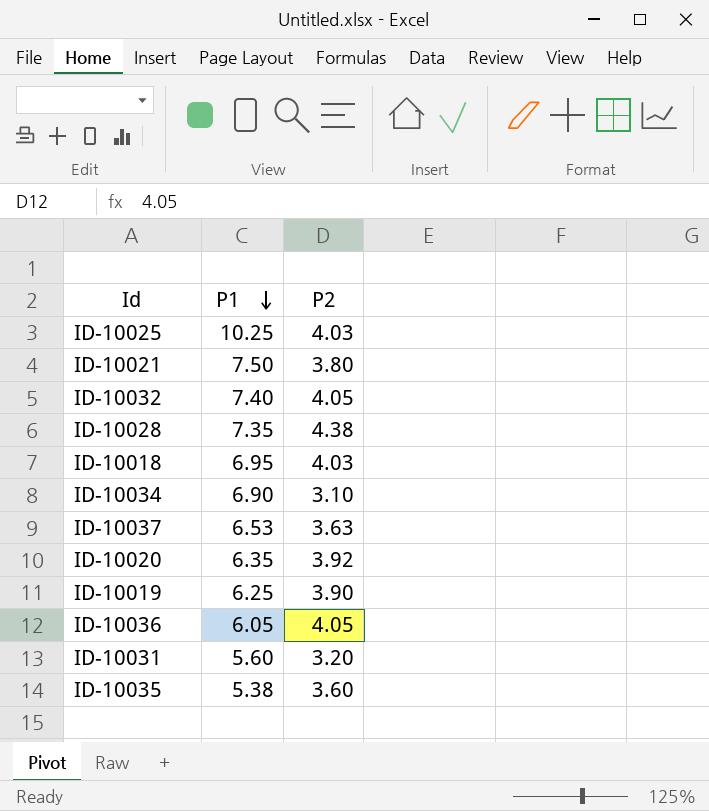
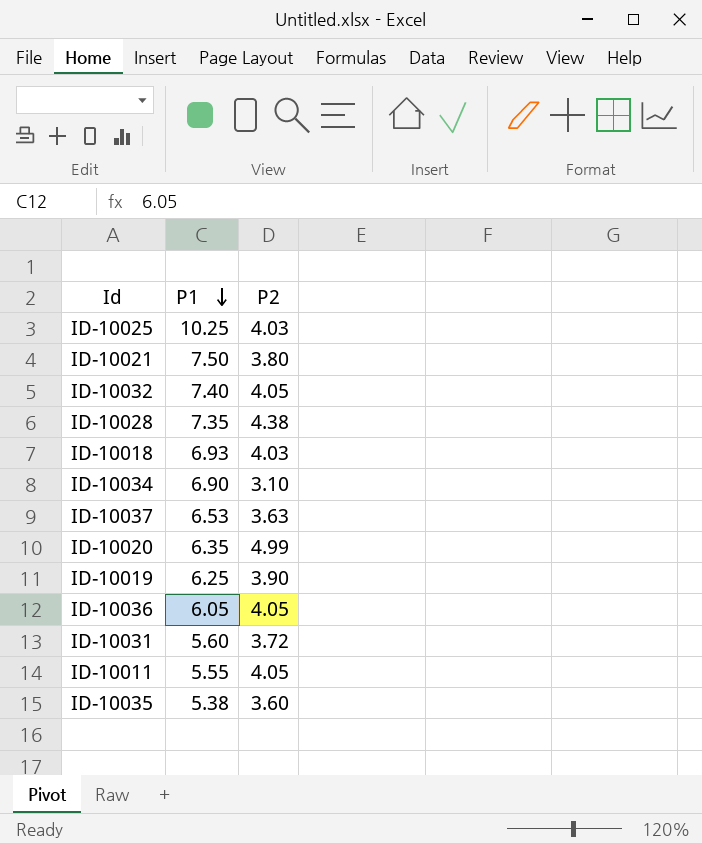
ID-10018 | P1: 6.95 -> 6.93
ID-10020 | P2: 3.92 -> 4.99
ID-10031 | P2: 3.20 -> 3.72
row ID-10011: none -> 5.55 | 4.05

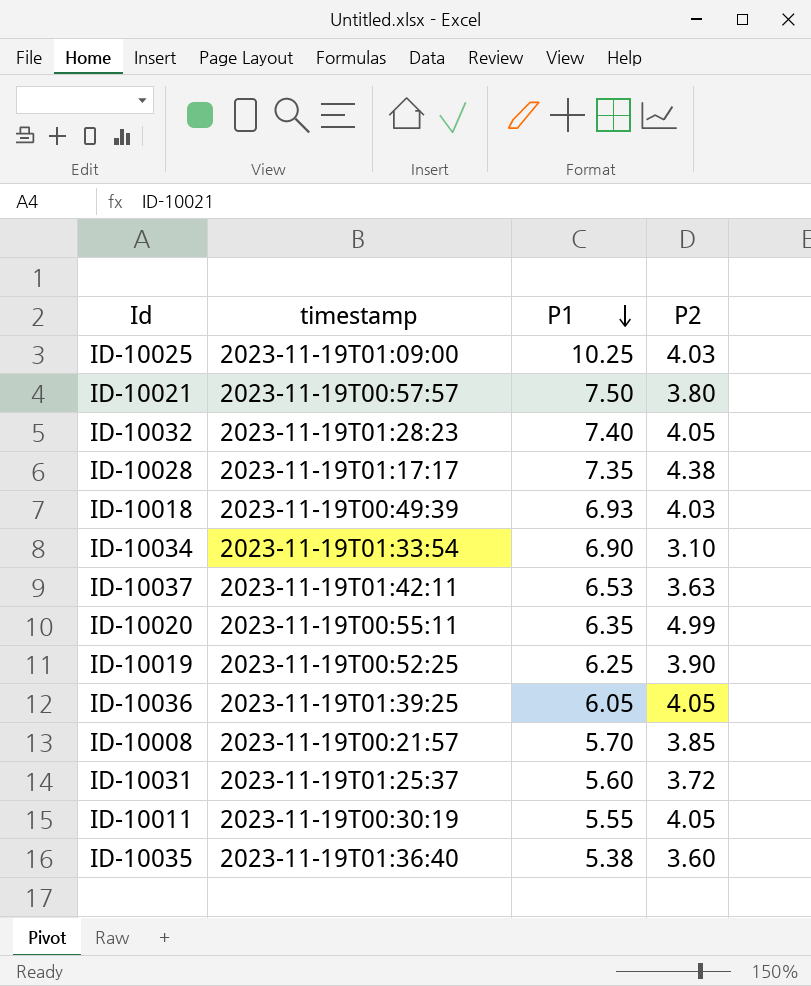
column timestamp | position: none -> 2
row ID-10008: none -> 2023-11-19T00:21:57 | 5.70 | 3.85

